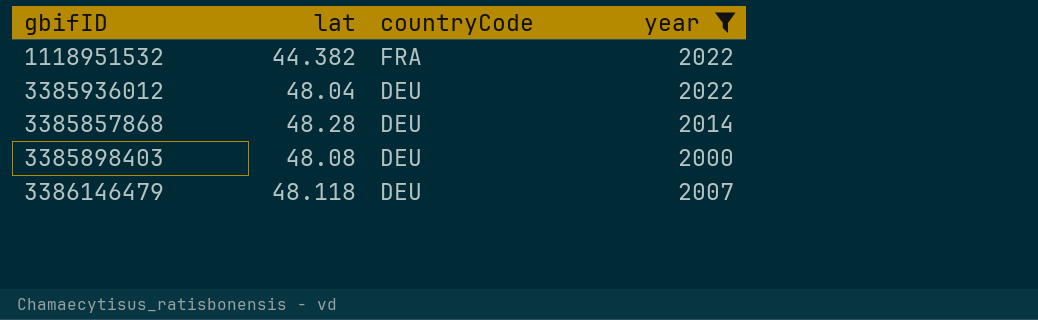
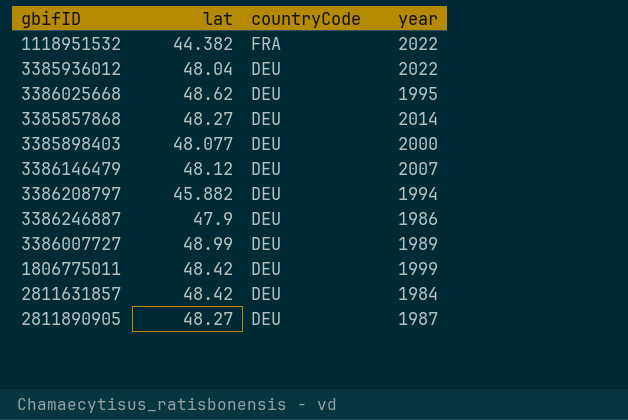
filter: year >= 2000 -> none
3385857868 | lat: 48.28 -> 48.27
3385898403 | lat: 48.08 -> 48.077
3386146479 | lat: 48.118 -> 48.12

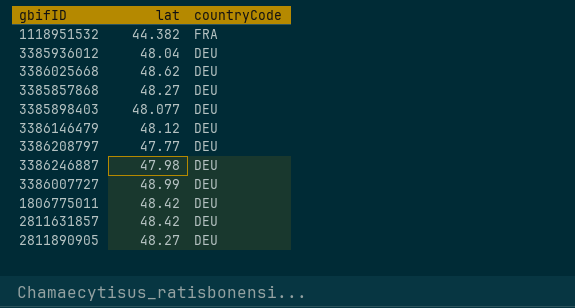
column year | position: 4 -> none
3386208797 | lat: 45.882 -> 47.77
3386246887 | lat: 47.9 -> 47.98

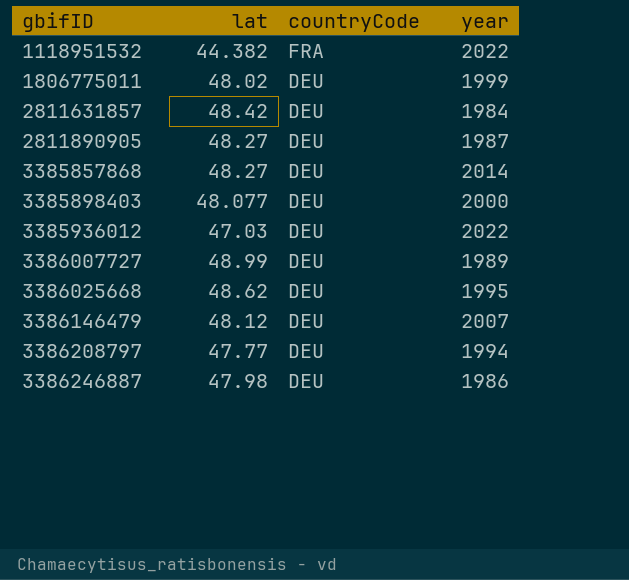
row order: countryCode descending -> gbifID ascending
column year | position: none -> 4
1806775011 | lat: 48.42 -> 48.02
3385936012 | lat: 48.04 -> 47.03

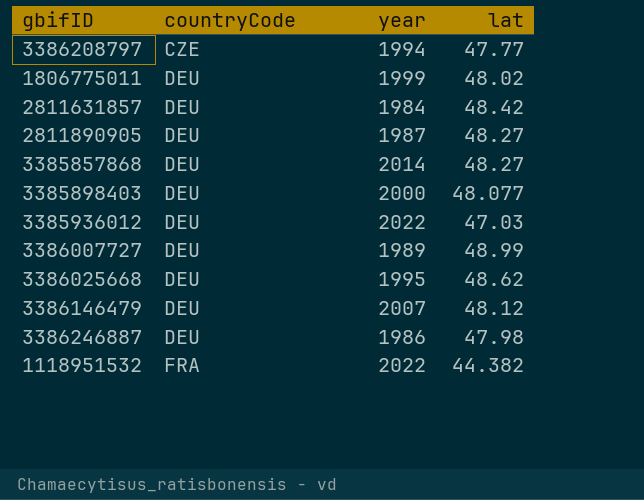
row order: gbifID ascending -> countryCode ascending
column lat | position: 2 -> 4
3386208797 | countryCode: DEU -> CZE

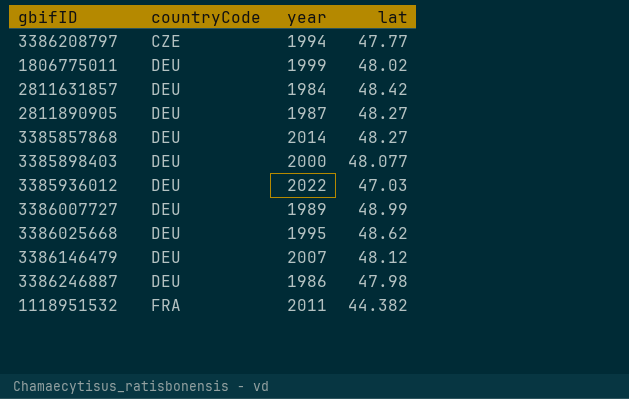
1118951532 | year: 2022 -> 2011

